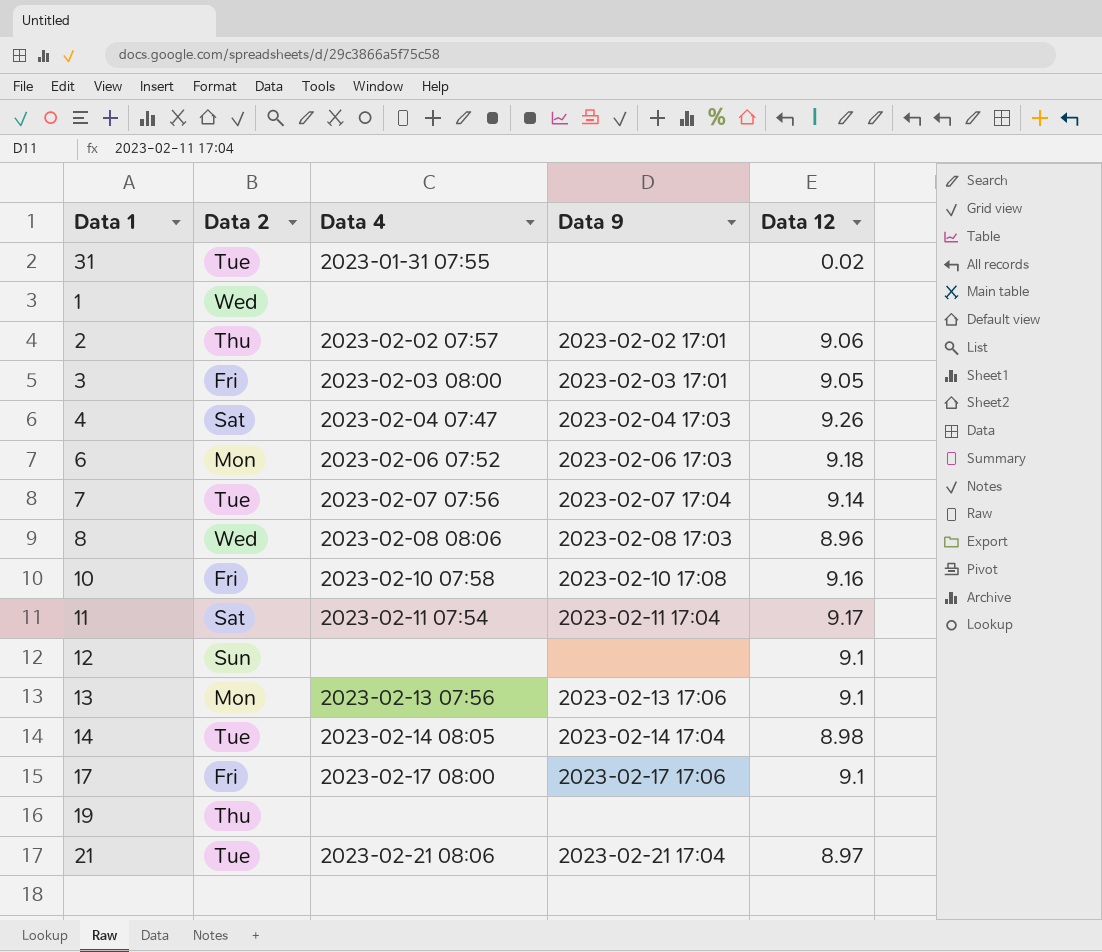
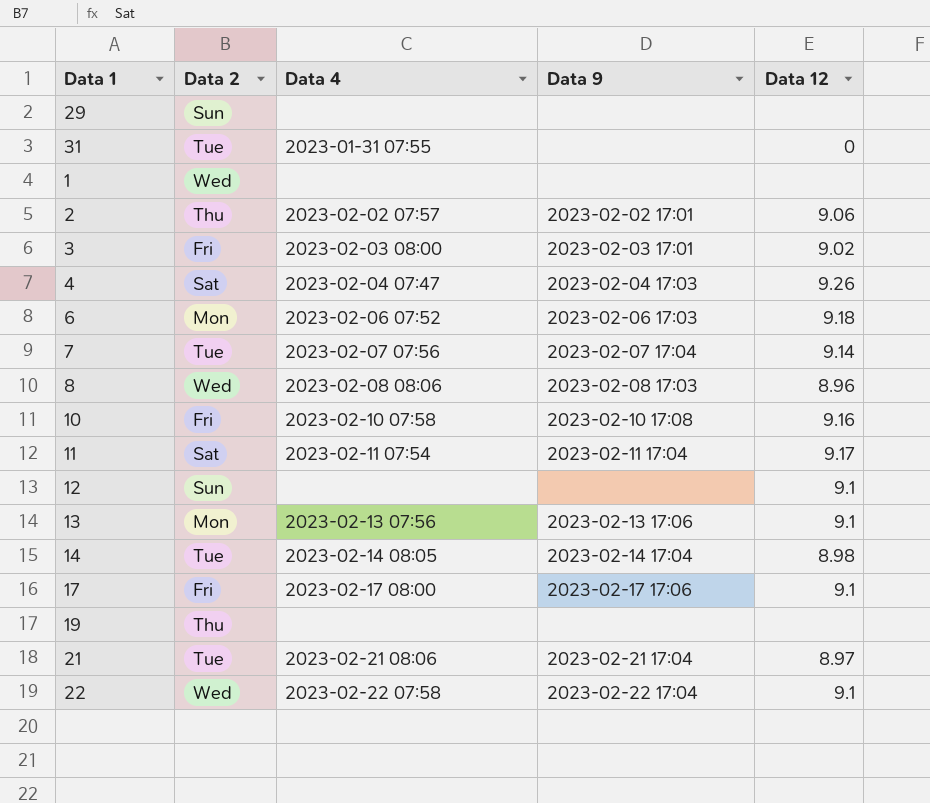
row 29: none -> Sun | none | none | none
31 | Data 12: 0.02 -> 0
3 | Data 12: 9.05 -> 9.02
row 22: none -> Wed | 2023-02-22 07:58 | 2023-02-22 17:04 | 9.1

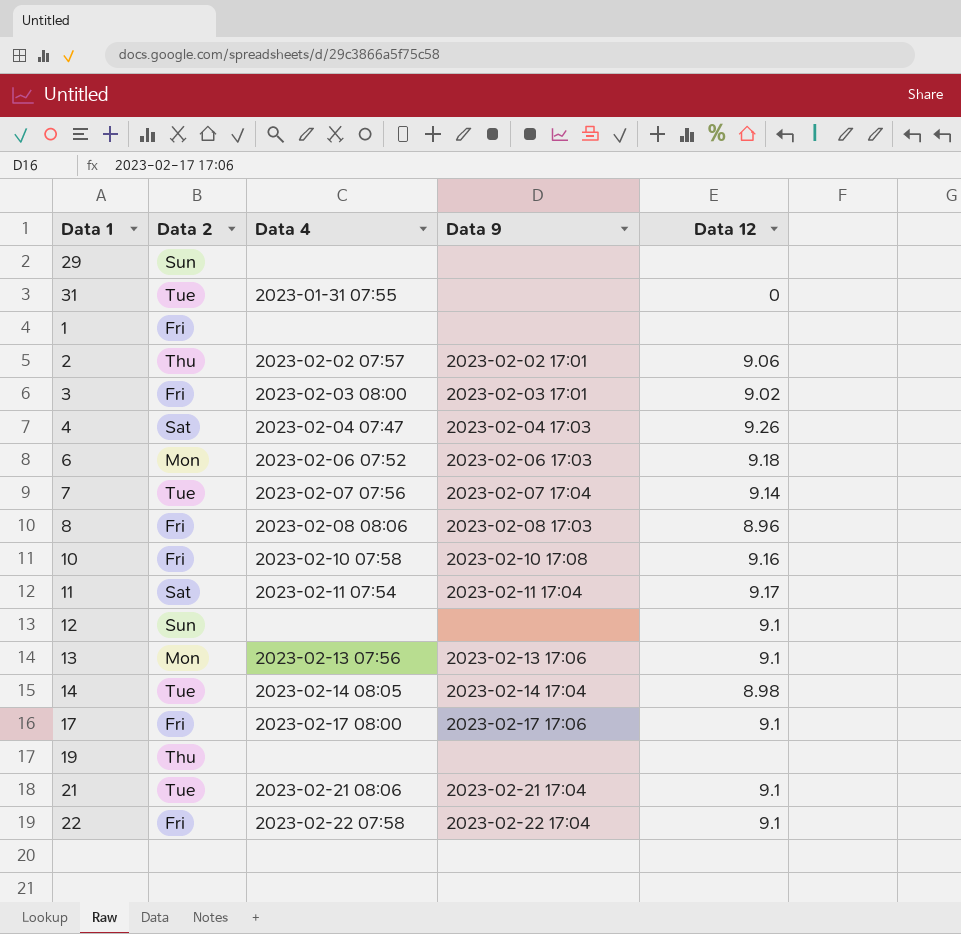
1 | Data 2: Wed -> Fri
8 | Data 2: Wed -> Fri
21 | Data 12: 8.97 -> 9.1
22 | Data 2: Wed -> Fri

